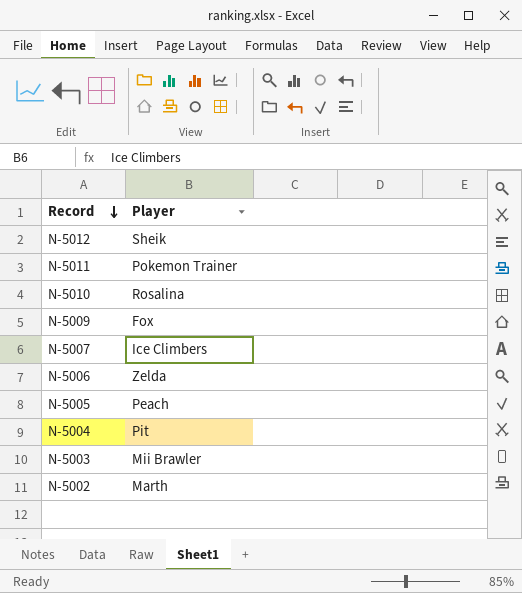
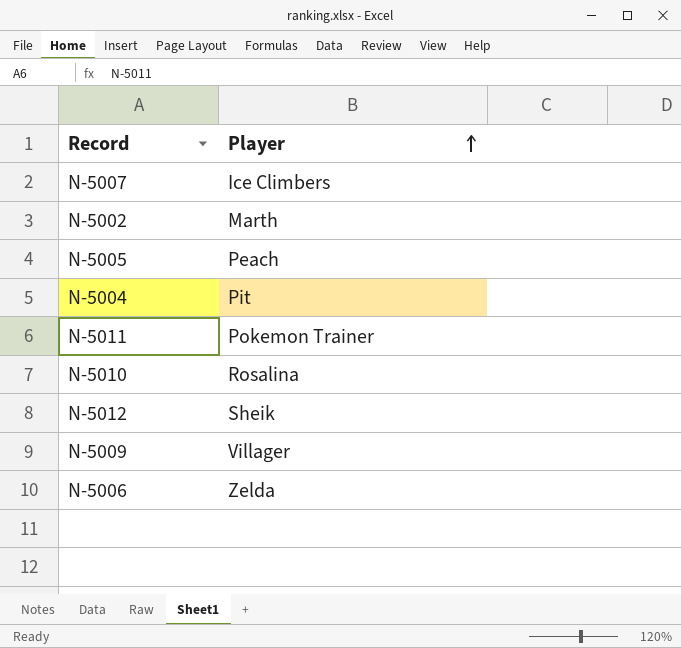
row order: Record descending -> Player ascending
row N-5003: Mii Brawler -> none
N-5009 | Player: Fox -> Villager

